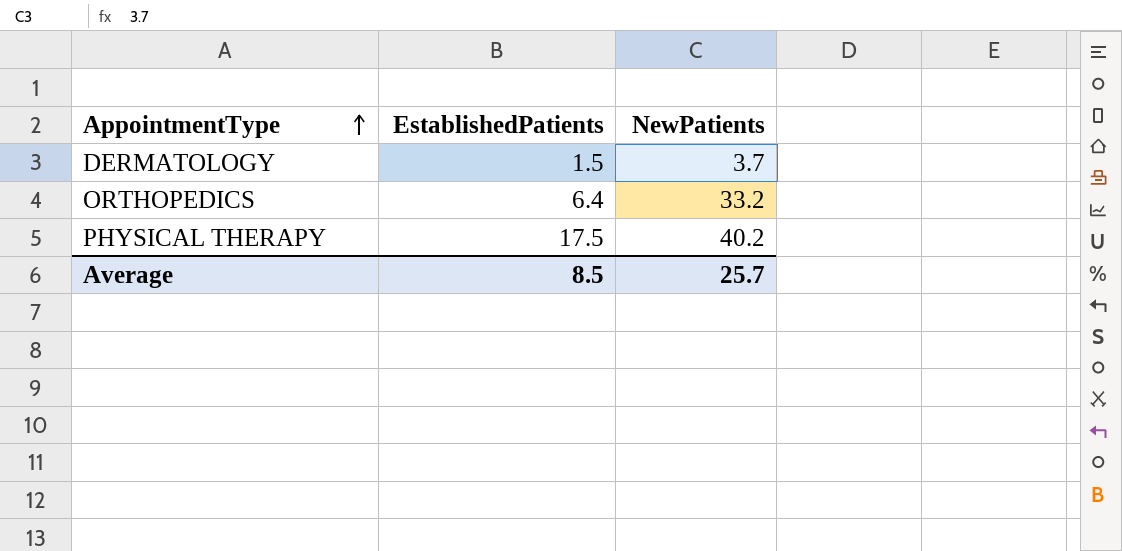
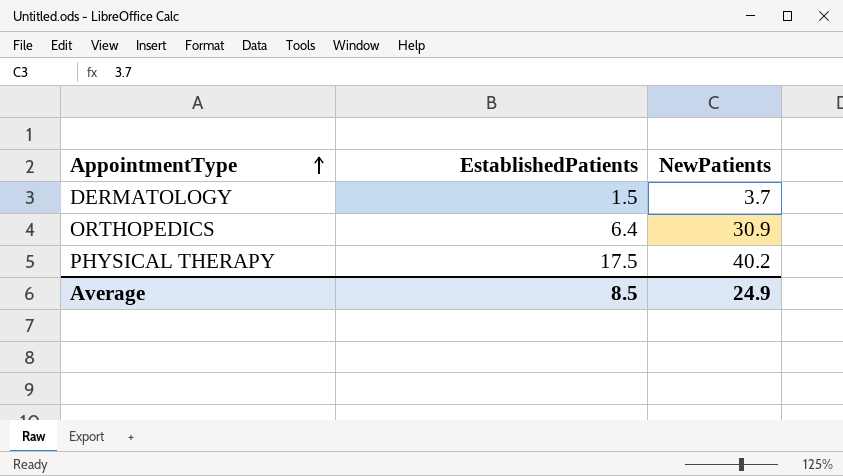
ORTHOPEDICS | NewPatients: 33.2 -> 30.9
Average | NewPatients: 25.7 -> 24.9

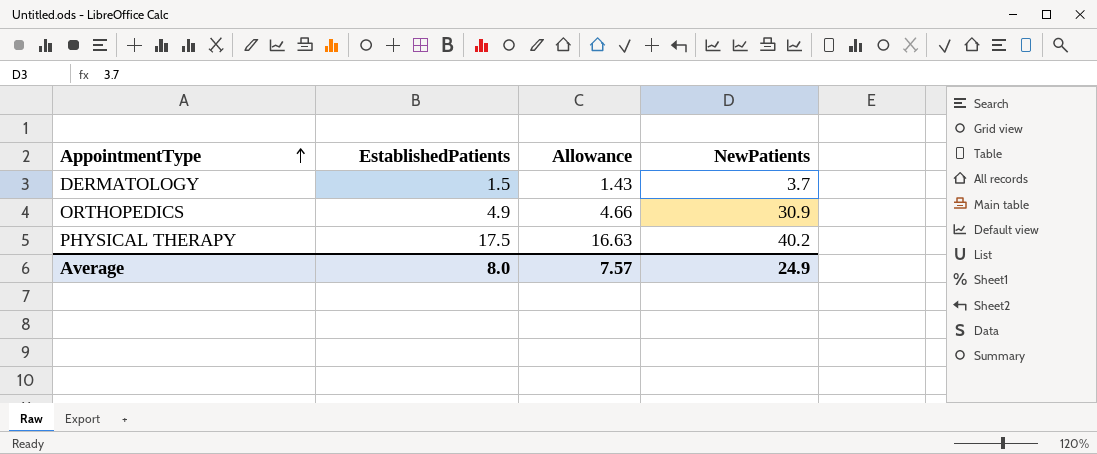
column Allowance | formula: none -> [EstablishedPatients] * 0.95
ORTHOPEDICS | EstablishedPatients: 6.4 -> 4.9
Average | EstablishedPatients: 8.5 -> 8.0

